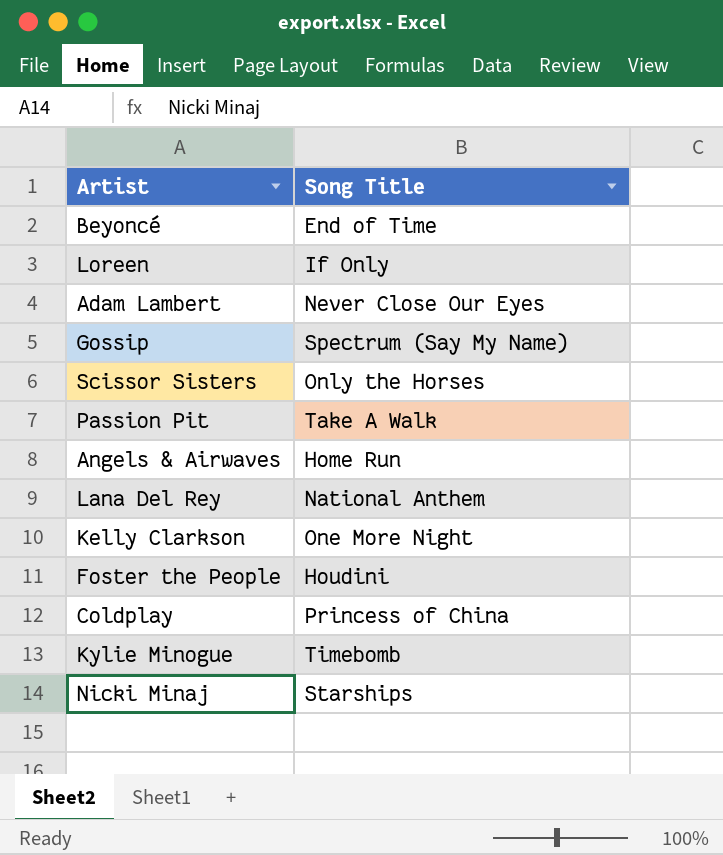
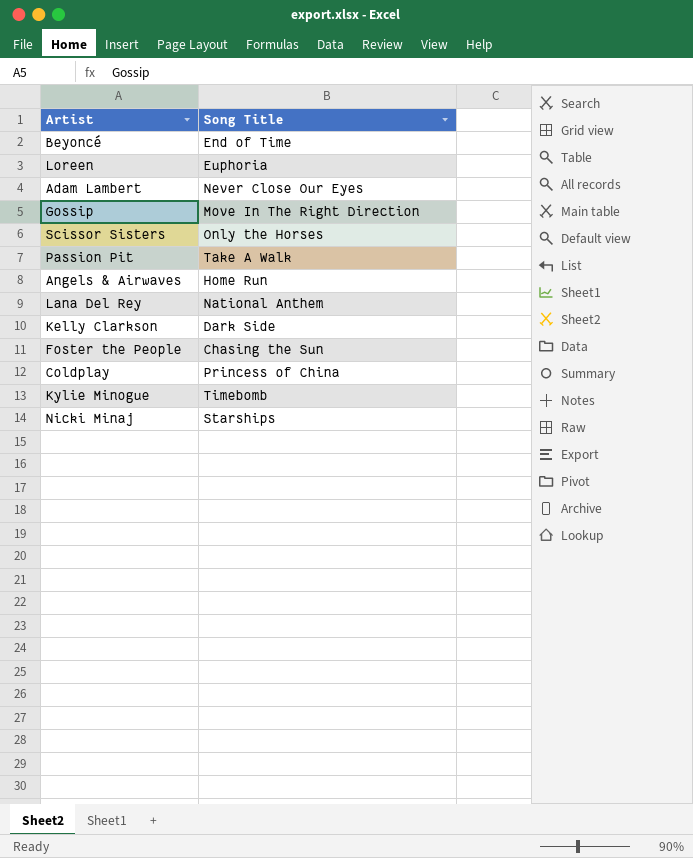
Loreen | Song Title: If Only -> Euphoria
Gossip | Song Title: Spectrum (Say My Name) -> Move In The Right Direction
Kelly Clarkson | Song Title: One More Night -> Dark Side
Foster the People | Song Title: Houdini -> Chasing the Sun

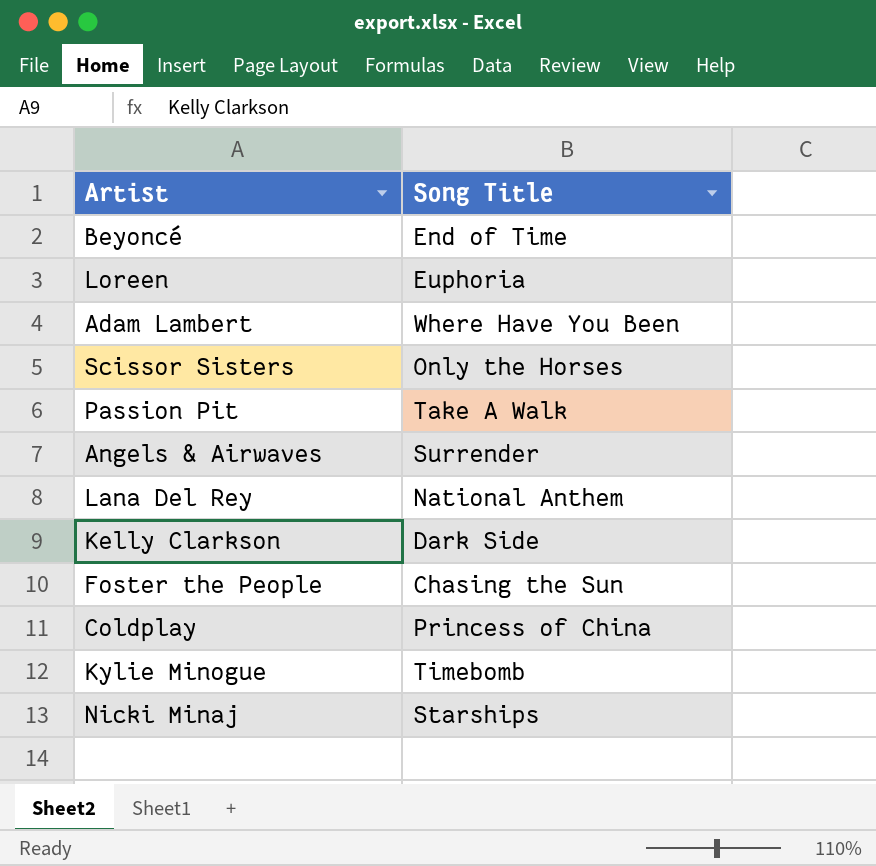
row Gossip: Move In The Right Direction -> none
Adam Lambert | Song Title: Never Close Our Eyes -> Where Have You Been
Angels & Airwaves | Song Title: Home Run -> Surrender

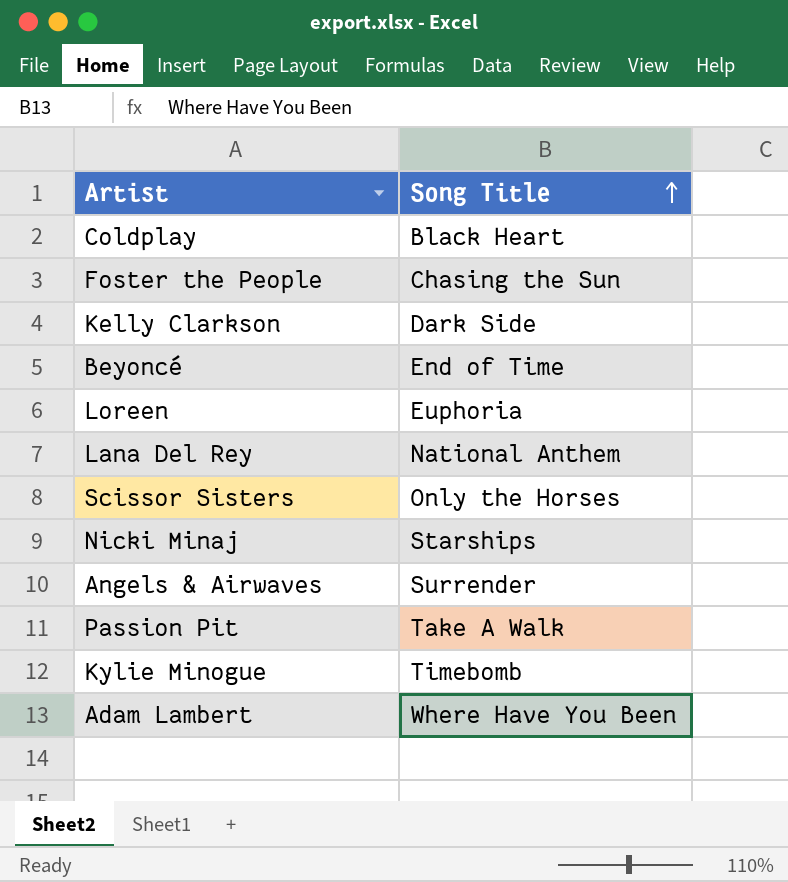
row order: none -> Song Title ascending
Coldplay | Song Title: Princess of China -> Black Heart

